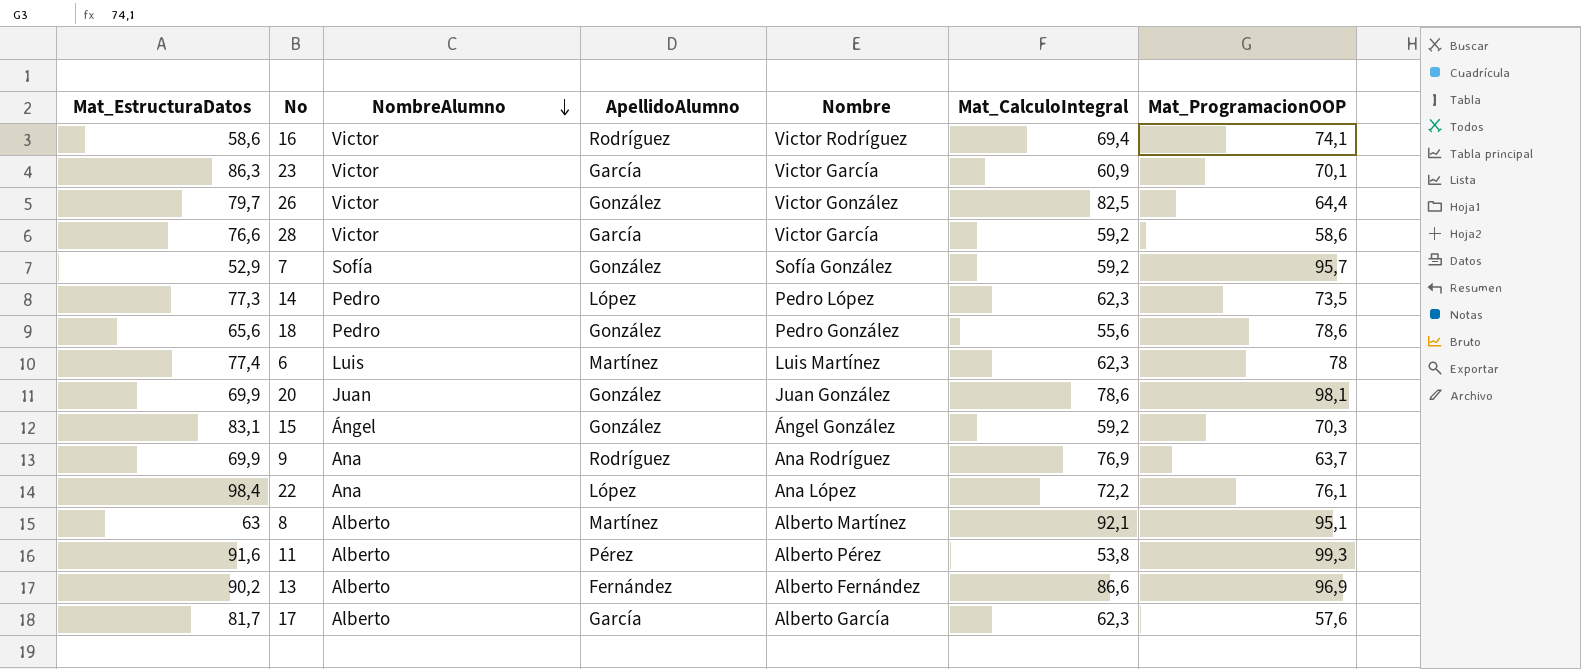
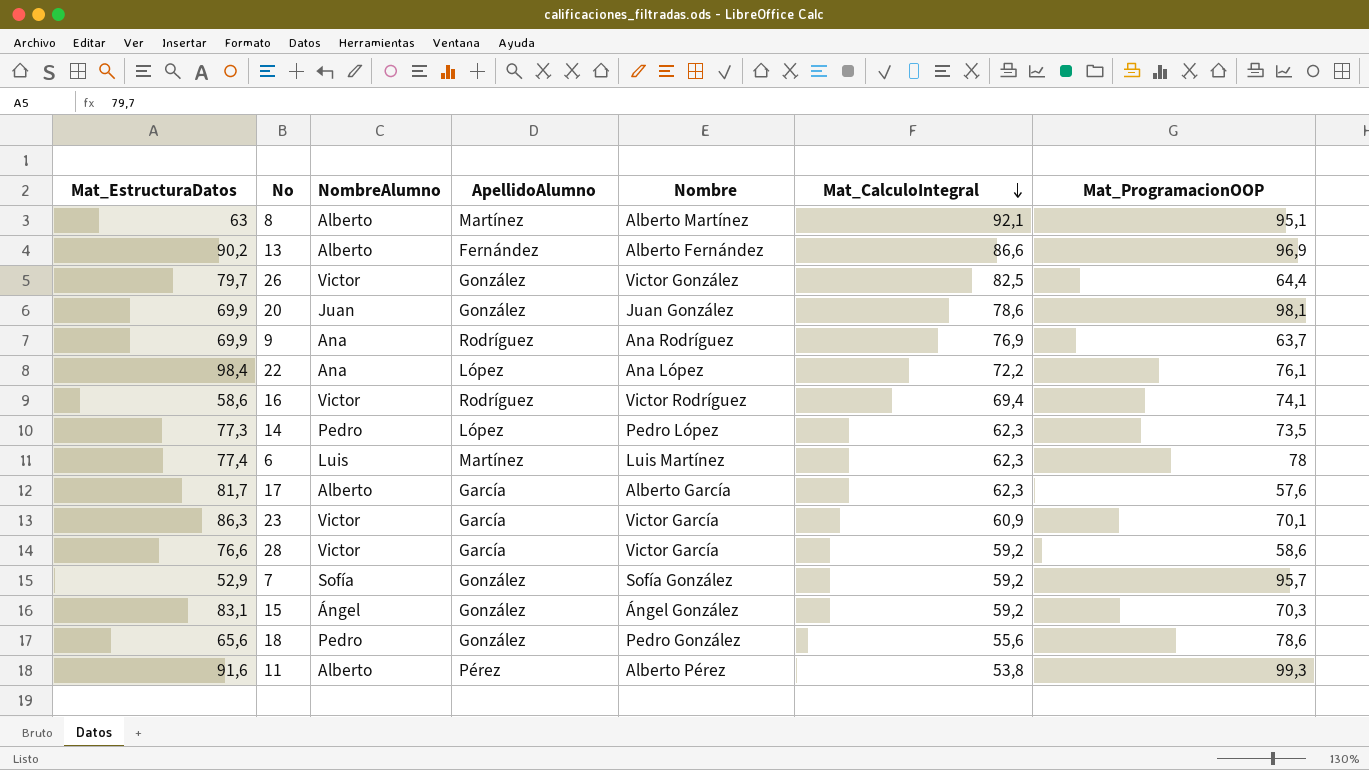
row order: NombreAlumno descending -> Mat_CalculoIntegral descending

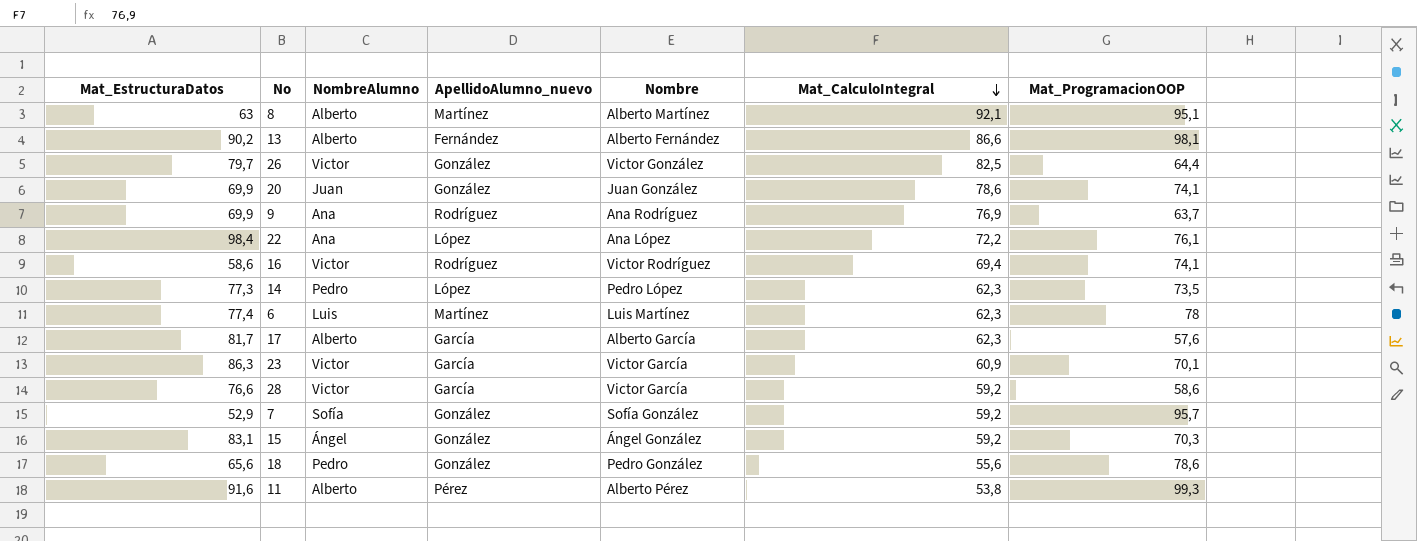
column name: ApellidoAlumno -> ApellidoAlumno_nuevo
13 | Mat_ProgramacionOOP: 96,9 -> 98,1
20 | Mat_ProgramacionOOP: 98,1 -> 74,1

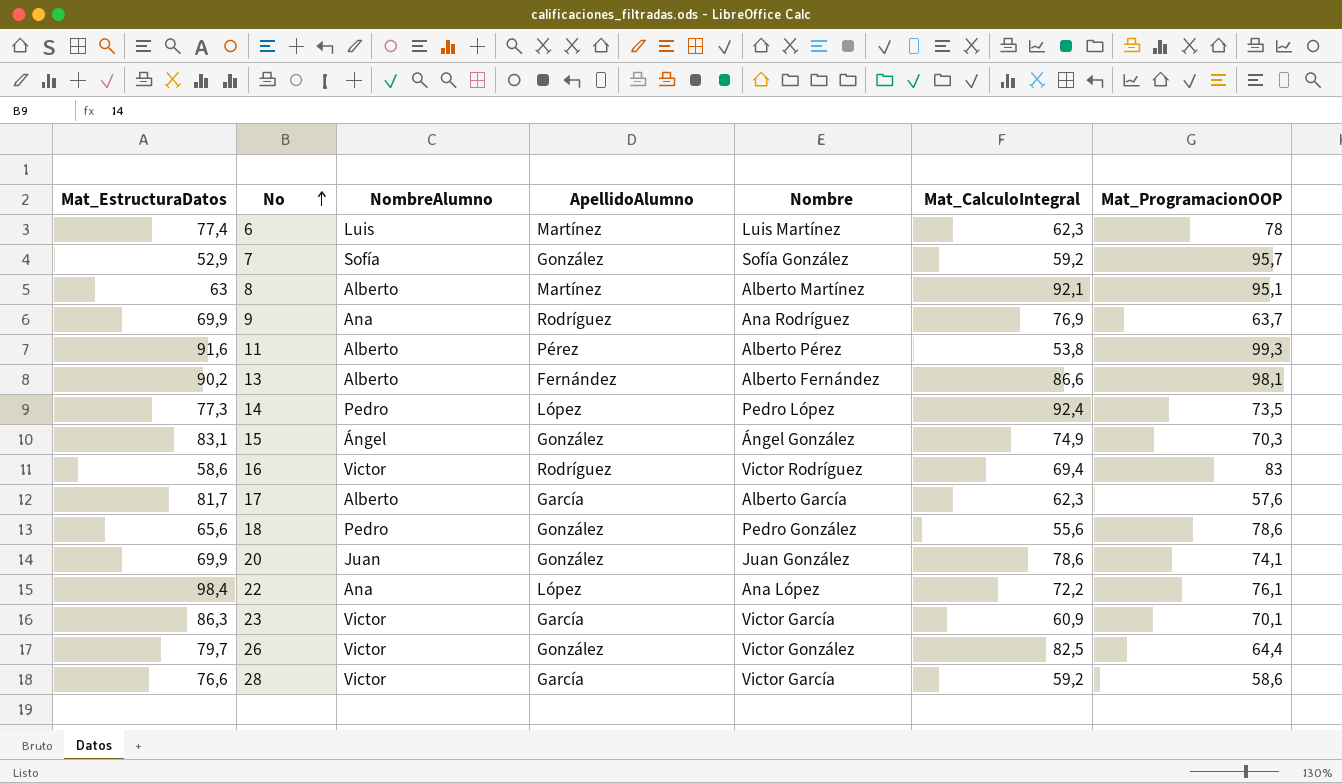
row order: Mat_CalculoIntegral descending -> No ascending
column name: ApellidoAlumno_nuevo -> ApellidoAlumno
14 | Mat_CalculoIntegral: 62,3 -> 92,4
15 | Mat_CalculoIntegral: 59,2 -> 74,9
16 | Mat_ProgramacionOOP: 74,1 -> 83

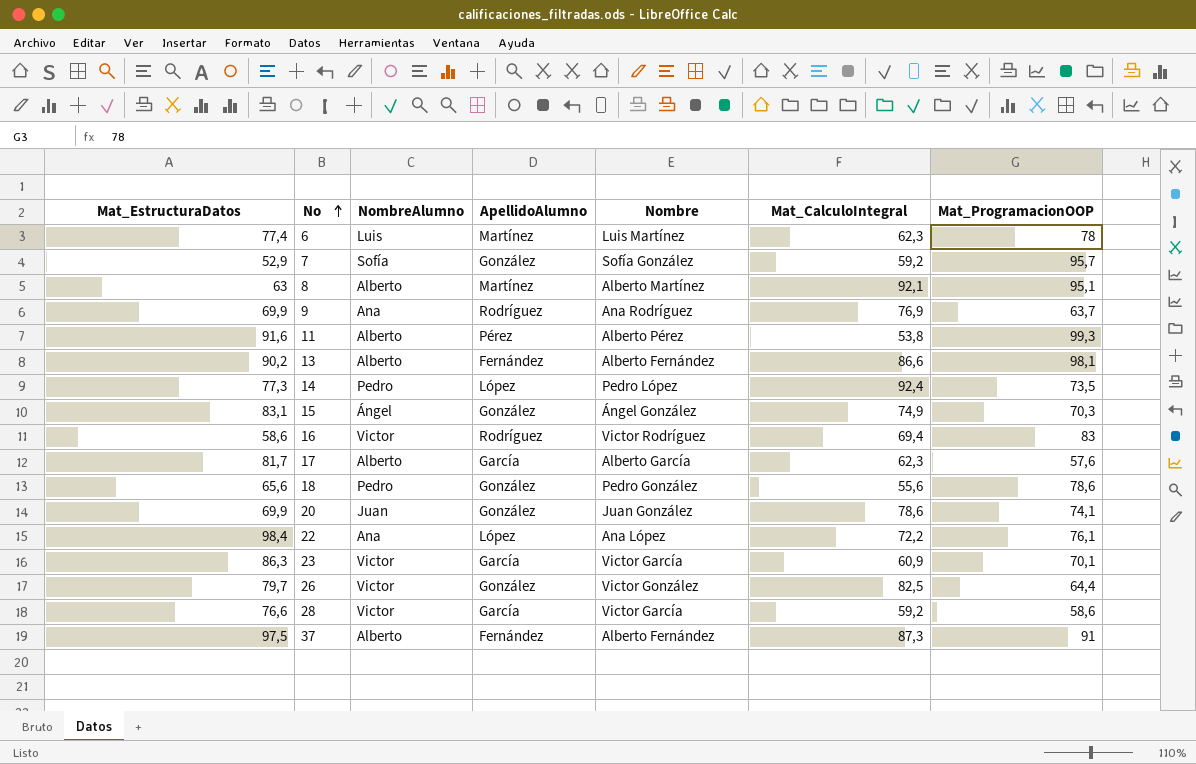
row 37: none -> 97,5 | Alberto | Fernández | Alberto Fernández | 87,3 | 91

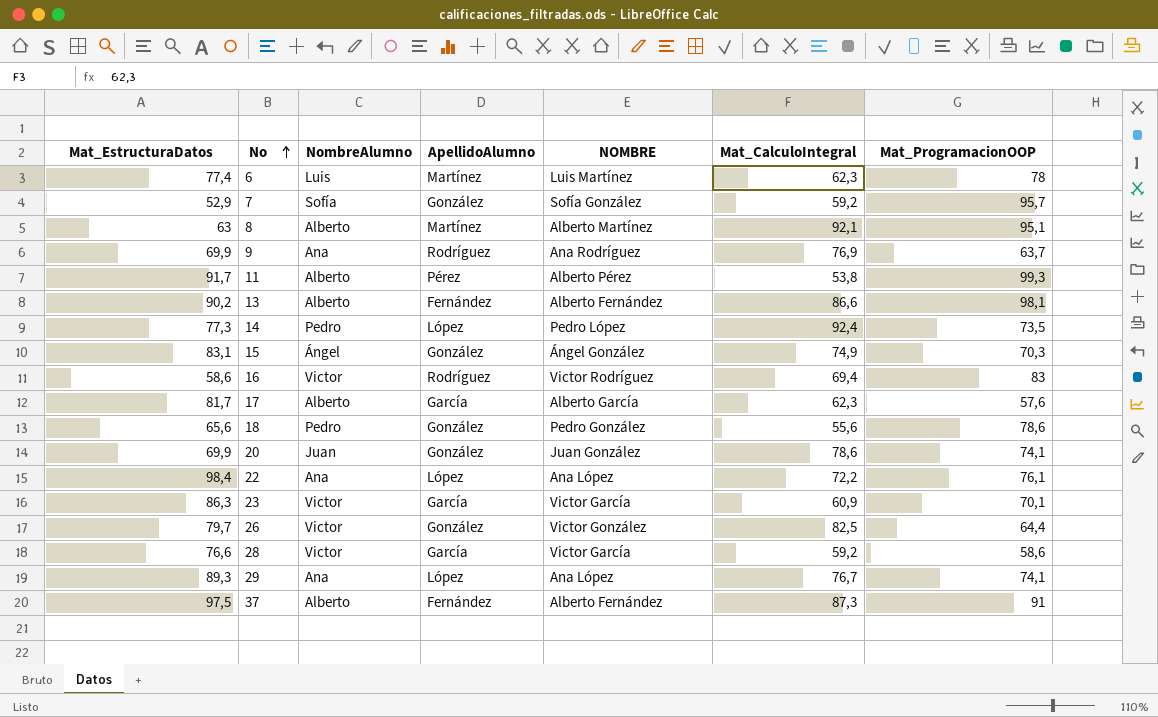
column name: Nombre -> NOMBRE
11 | Mat_EstructuraDatos: 91,6 -> 91,7
row 29: none -> 89,3 | Ana | López | Ana López | 76,7 | 74,1

